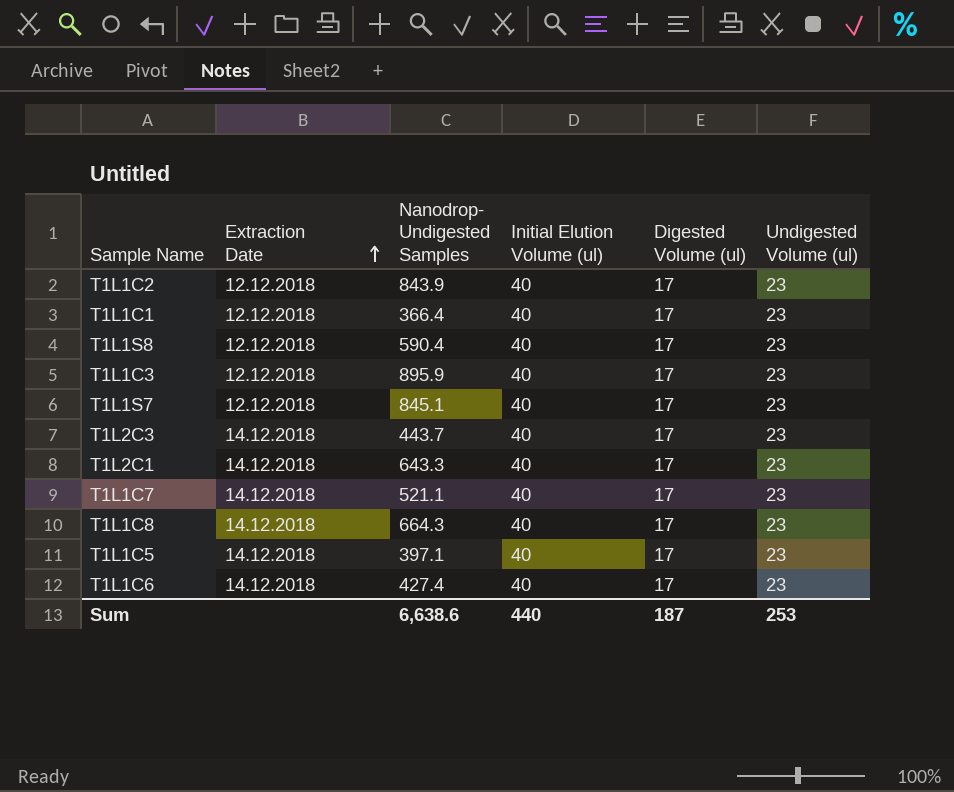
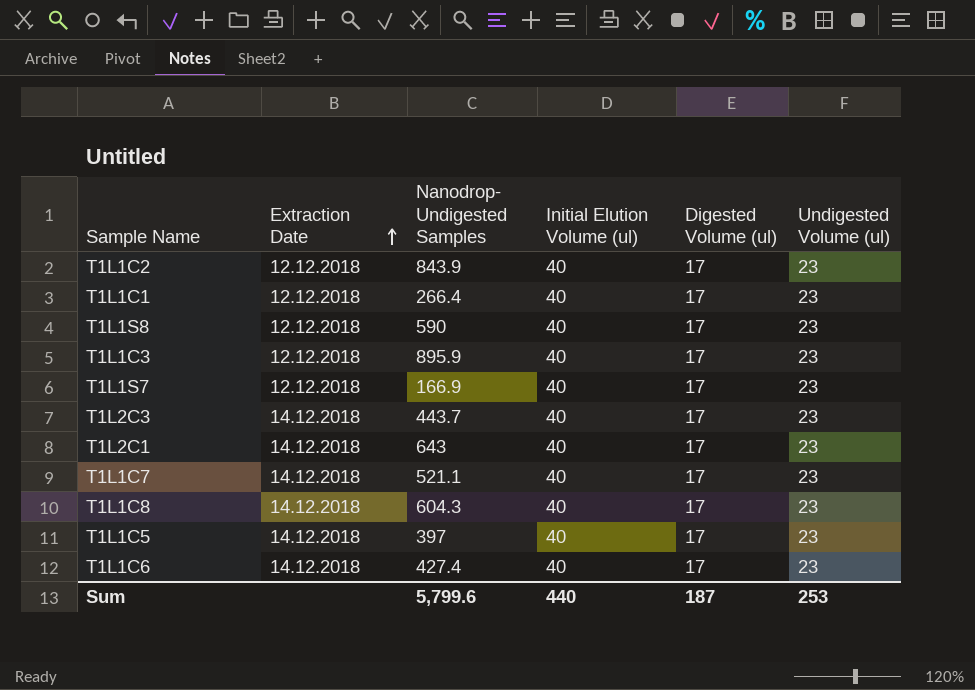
T1L1C1 | Nanodrop- Undigested Samples: 366.4 -> 266.4
T1L1S8 | Nanodrop- Undigested Samples: 590.4 -> 590
T1L1S7 | Nanodrop- Undigested Samples: 845.1 -> 166.9
T1L2C1 | Nanodrop- Undigested Samples: 643.3 -> 643
T1L1C8 | Nanodrop- Undigested Samples: 664.3 -> 604.3
T1L1C5 | Nanodrop- Undigested Samples: 397.1 -> 397
Sum | Nanodrop- Undigested Samples: 6,638.6 -> 5,799.6

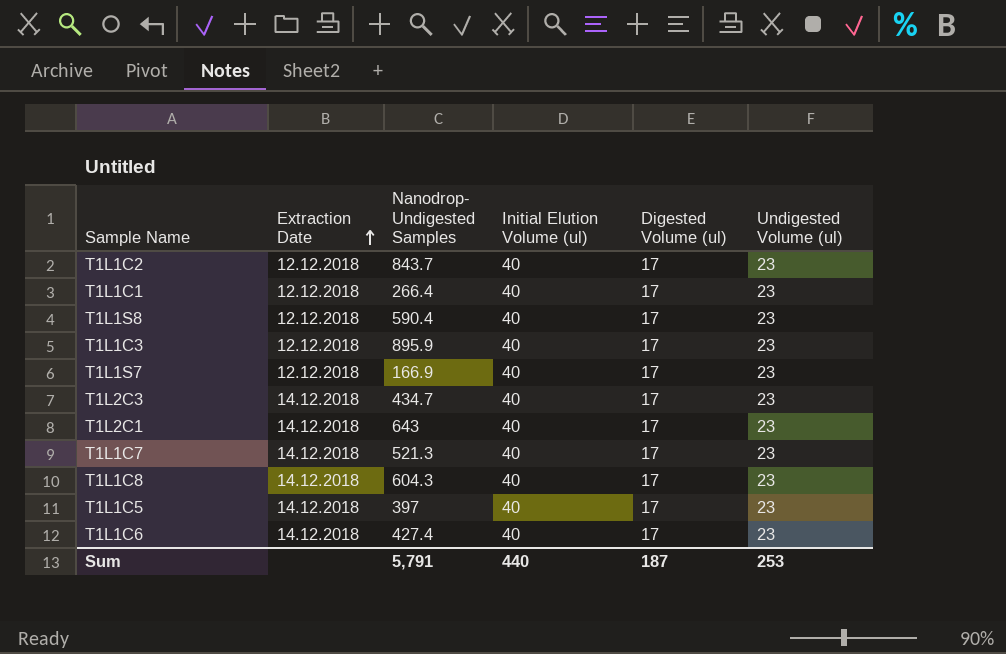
T1L1C2 | Nanodrop- Undigested Samples: 843.9 -> 843.7
T1L1S8 | Nanodrop- Undigested Samples: 590 -> 590.4
T1L2C3 | Nanodrop- Undigested Samples: 443.7 -> 434.7
T1L1C7 | Nanodrop- Undigested Samples: 521.1 -> 521.3
Sum | Nanodrop- Undigested Samples: 5,799.6 -> 5,791

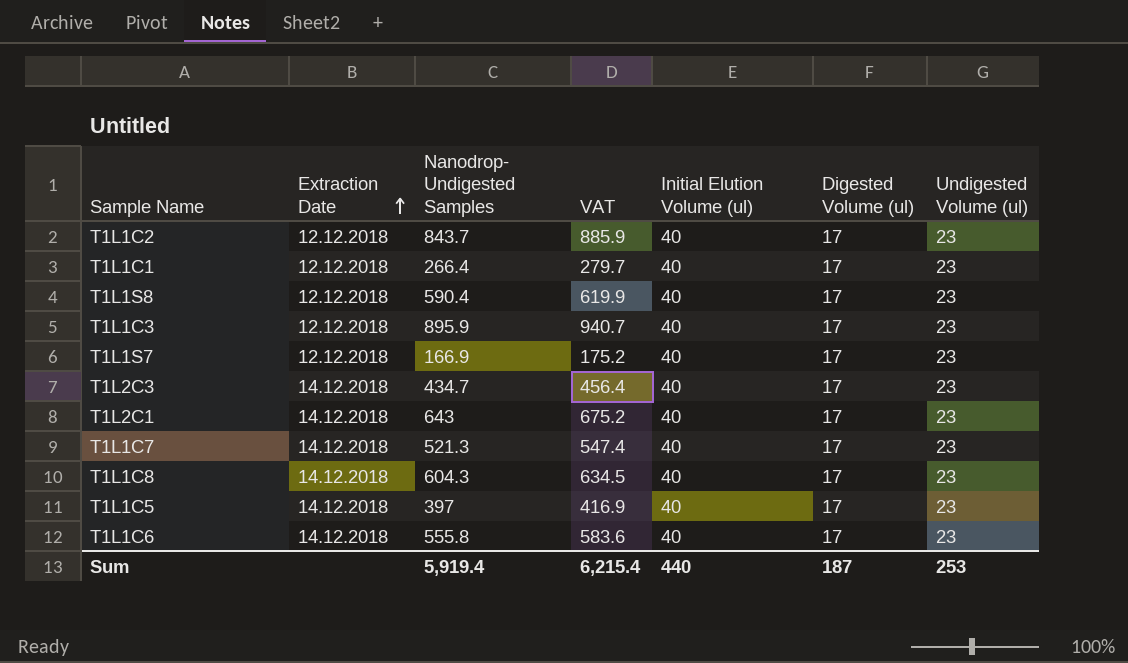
column VAT | formula: none -> [Nanodrop- Undigested Samples] * 1.05
T1L1C6 | Nanodrop- Undigested Samples: 427.4 -> 555.8
Sum | Nanodrop- Undigested Samples: 5,791 -> 5,919.4

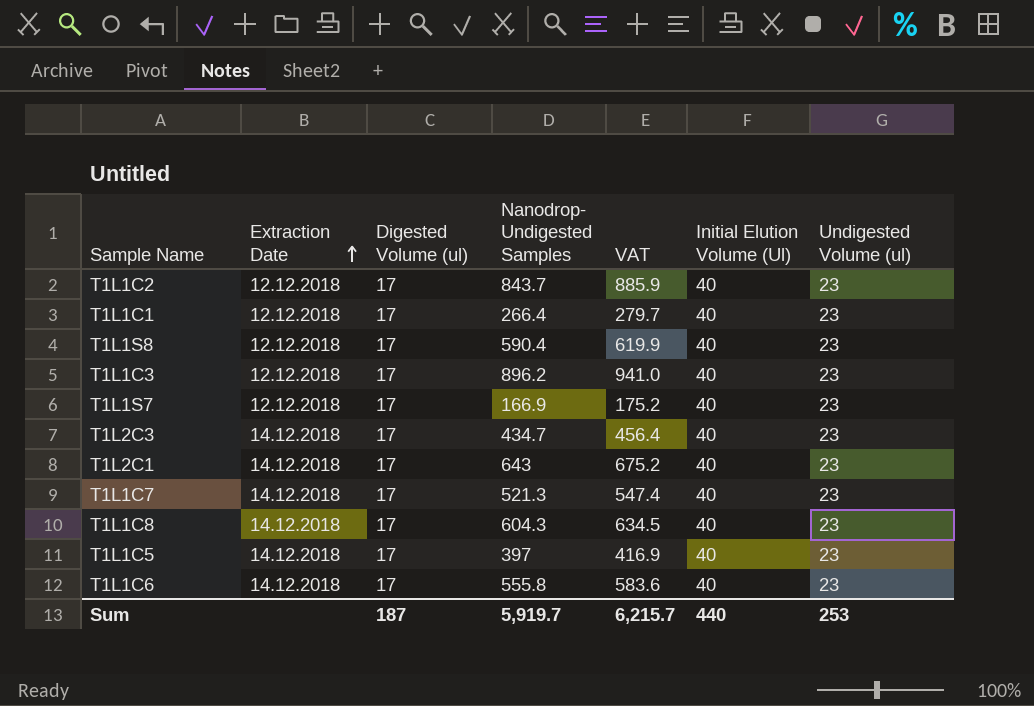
column Digested Volume (ul) | position: 6 -> 3
column name: Initial Elution Volume (ul) -> Initial Elution Volume (Ul)
T1L1C3 | Nanodrop- Undigested Samples: 895.9 -> 896.2
T1L1C3 | VAT: 940.7 -> 941.0
Sum | Nanodrop- Undigested Samples: 5,919.4 -> 5,919.7
Sum | VAT: 6,215.4 -> 6,215.7

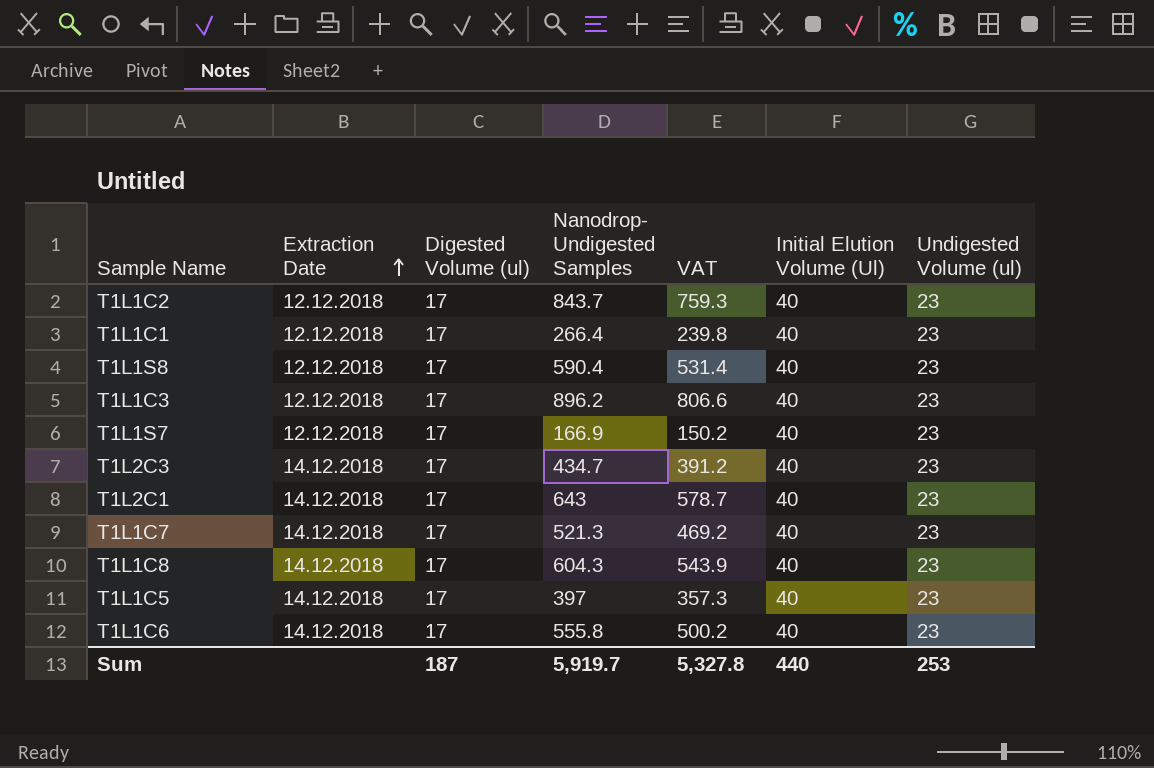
column VAT | formula: [Nanodrop- Undigested Samples] * 1.05 -> [Nanodrop- Undigested Samples] * 0.9
Sum | VAT: 6,215.7 -> 5,327.8

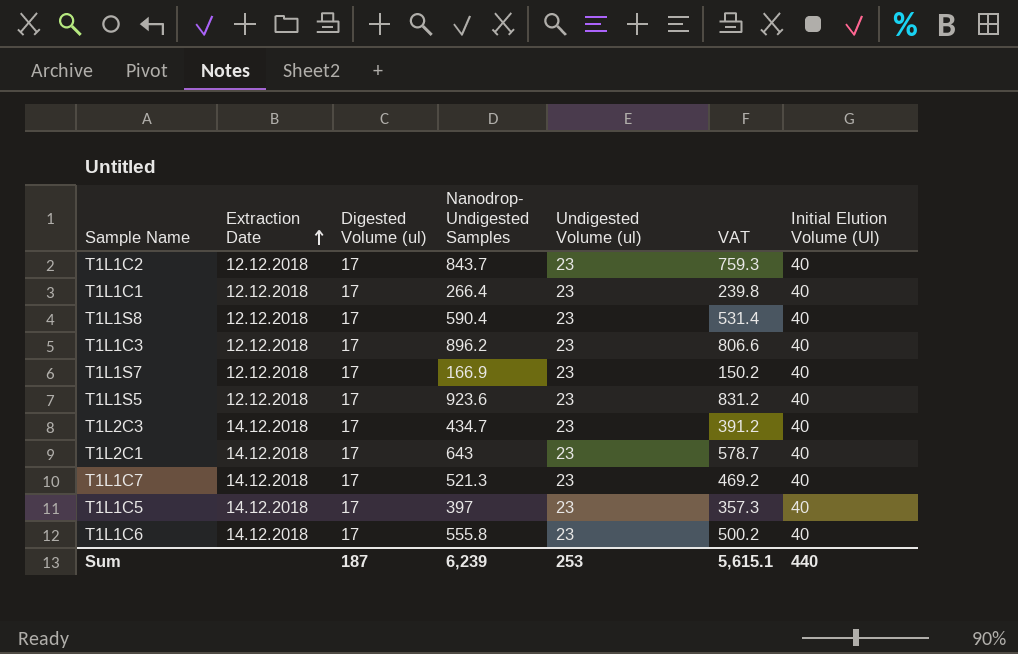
column Undigested Volume (ul) | position: 7 -> 5
row T1L1C8: 14.12.2018 | 17 | 604.3 | 543.9 | 40 | 23 -> none
row T1L1S5: none -> 12.12.2018 | 17 | 923.6 | 23 | 831.2 | 40
Sum | Nanodrop- Undigested Samples: 5,919.7 -> 6,239
Sum | VAT: 5,327.8 -> 5,615.1

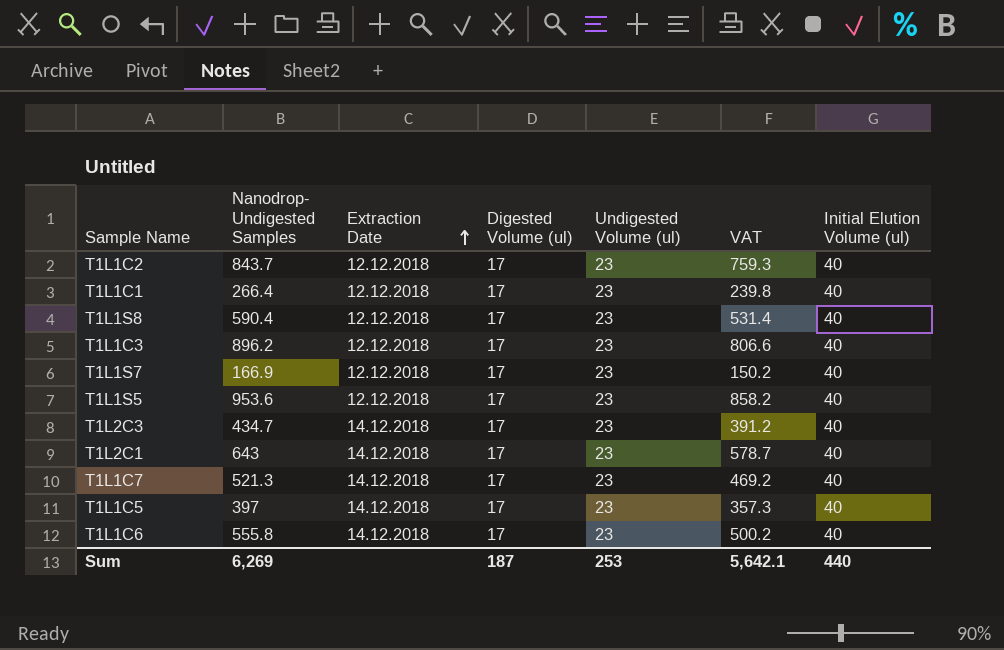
column Nanodrop- Undigested Samples | position: 4 -> 2
column name: Initial Elution Volume (Ul) -> Initial Elution Volume (ul)
T1L1S5 | Nanodrop- Undigested Samples: 923.6 -> 953.6
T1L1S5 | VAT: 831.2 -> 858.2
Sum | Nanodrop- Undigested Samples: 6,239 -> 6,269
Sum | VAT: 5,615.1 -> 5,642.1

